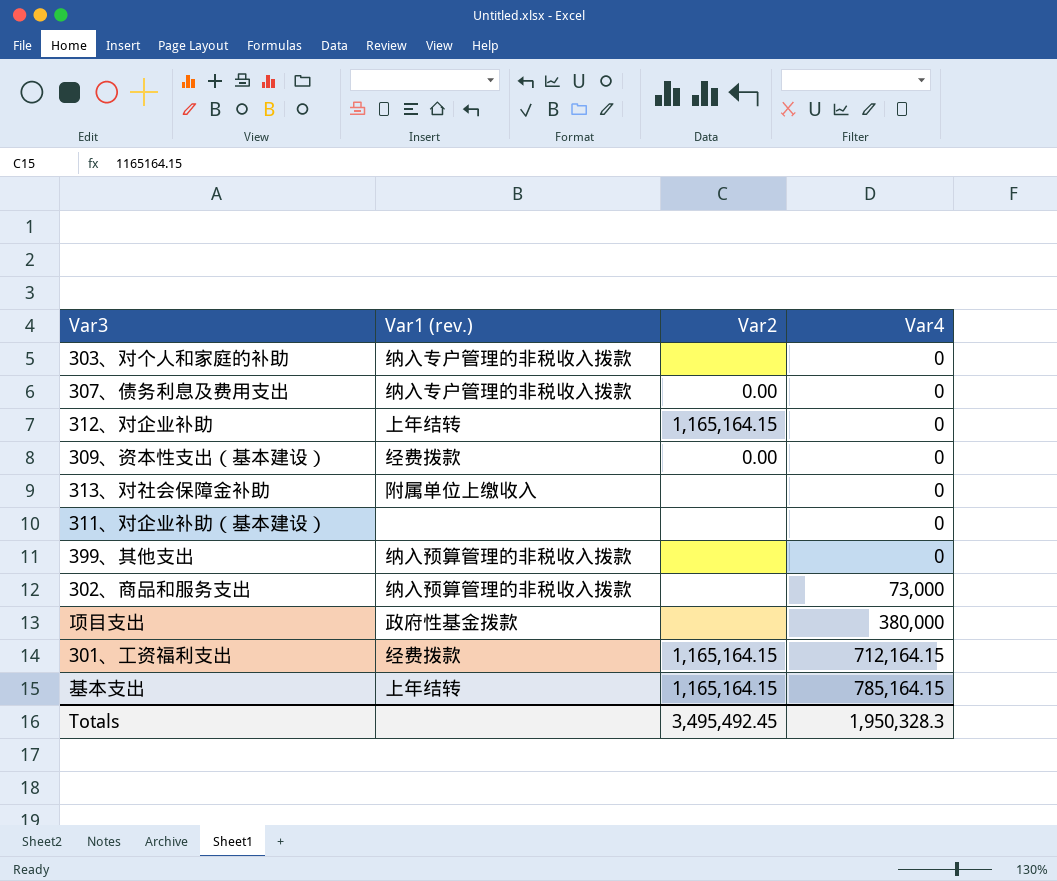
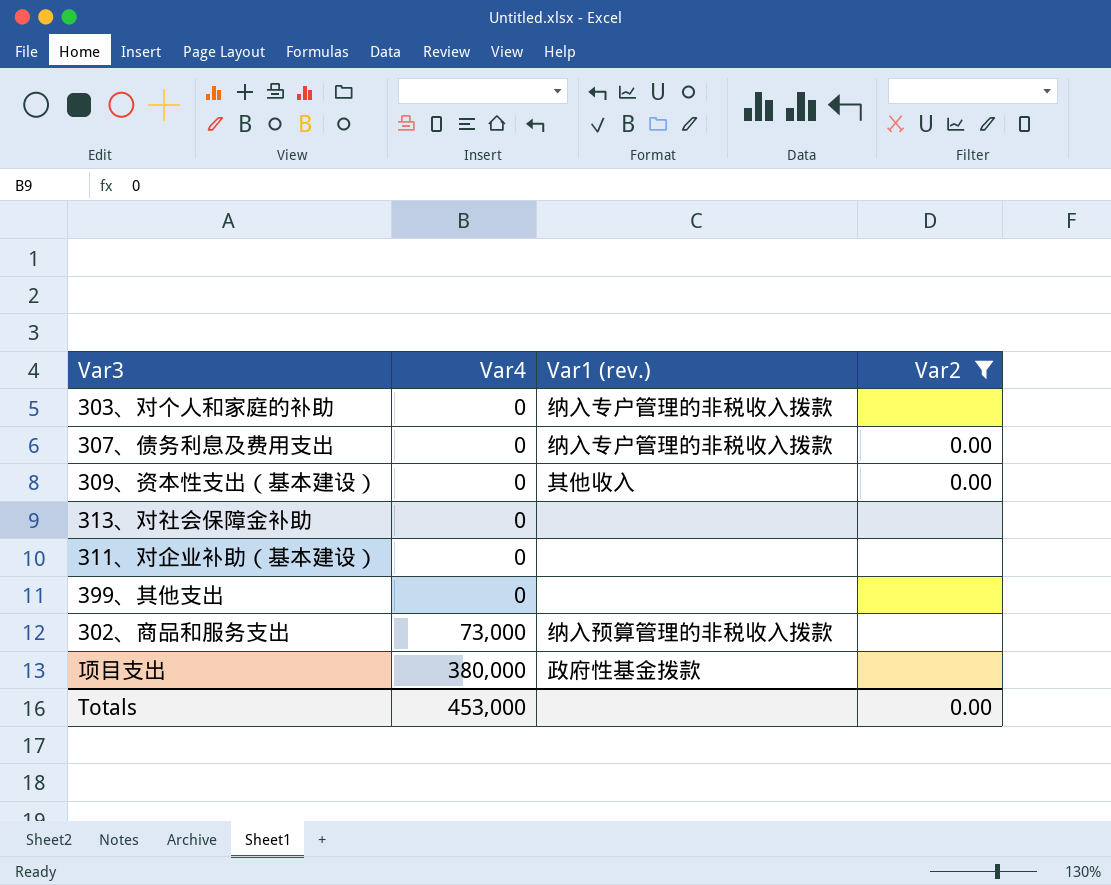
filter: none -> Var2 != 1,165,164.15
column Var4 | position: 4 -> 2
309、资本性支出（基本建设） | Var1 (rev.): 经费拨款 -> 其他收入
313、对社会保障金补助 | Var1 (rev.): 附属单位上缴收入 -> none
399、其他支出 | Var1 (rev.): 纳入预算管理的非税收入拨款 -> none
Totals | Var4: 1,950,328.3 -> 453,000
Totals | Var2: 3,495,492.45 -> 0.00

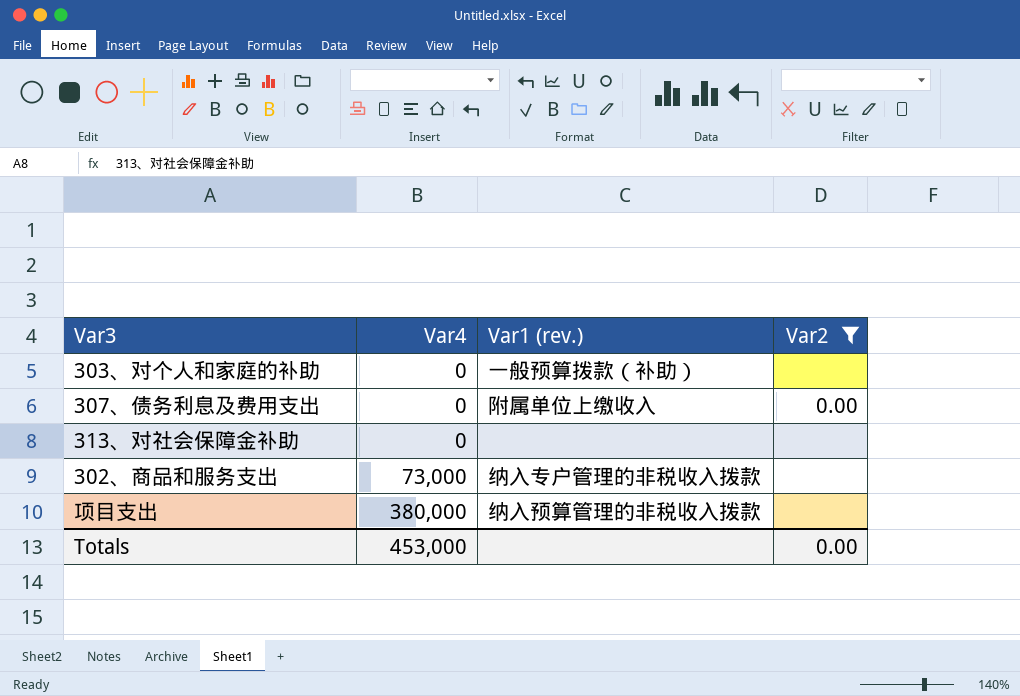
row 309、资本性支出（基本建设）: 0 | 其他收入 | 0.00 -> none
row 311、对企业补助（基本建设）: 0 | none | none -> none
row 399、其他支出: 0 | none | none -> none
303、对个人和家庭的补助 | Var1 (rev.): 纳入专户管理的非税收入拨款 -> 一般预算拨款（补助）
307、债务利息及费用支出 | Var1 (rev.): 纳入专户管理的非税收入拨款 -> 附属单位上缴收入
302、商品和服务支出 | Var1 (rev.): 纳入预算管理的非税收入拨款 -> 纳入专户管理的非税收入拨款
项目支出 | Var1 (rev.): 政府性基金拨款 -> 纳入预算管理的非税收入拨款

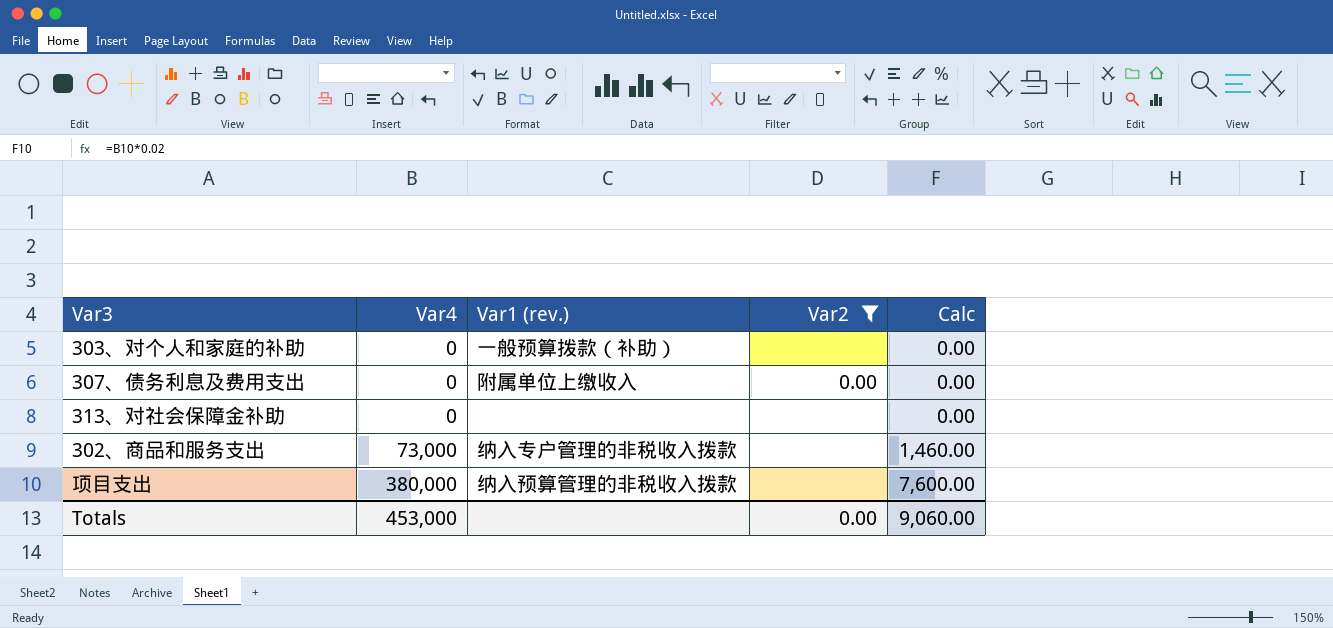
column Calc | formula: none -> [Var4] * 0.02

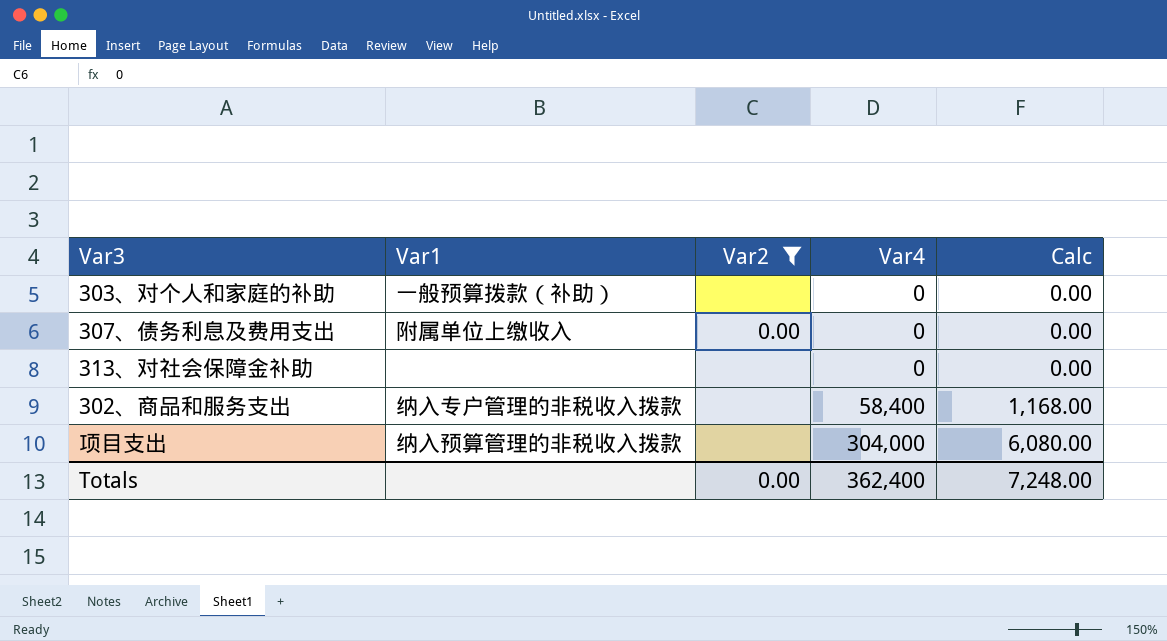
column name: Var1 (rev.) -> Var1
column Var4 | position: 2 -> 4
302、商品和服务支出 | Var4: 73,000 -> 58,400
302、商品和服务支出 | Calc: 1,460.00 -> 1,168.00
项目支出 | Var4: 380,000 -> 304,000
项目支出 | Calc: 7,600.00 -> 6,080.00
Totals | Var4: 453,000 -> 362,400
Totals | Calc: 9,060.00 -> 7,248.00

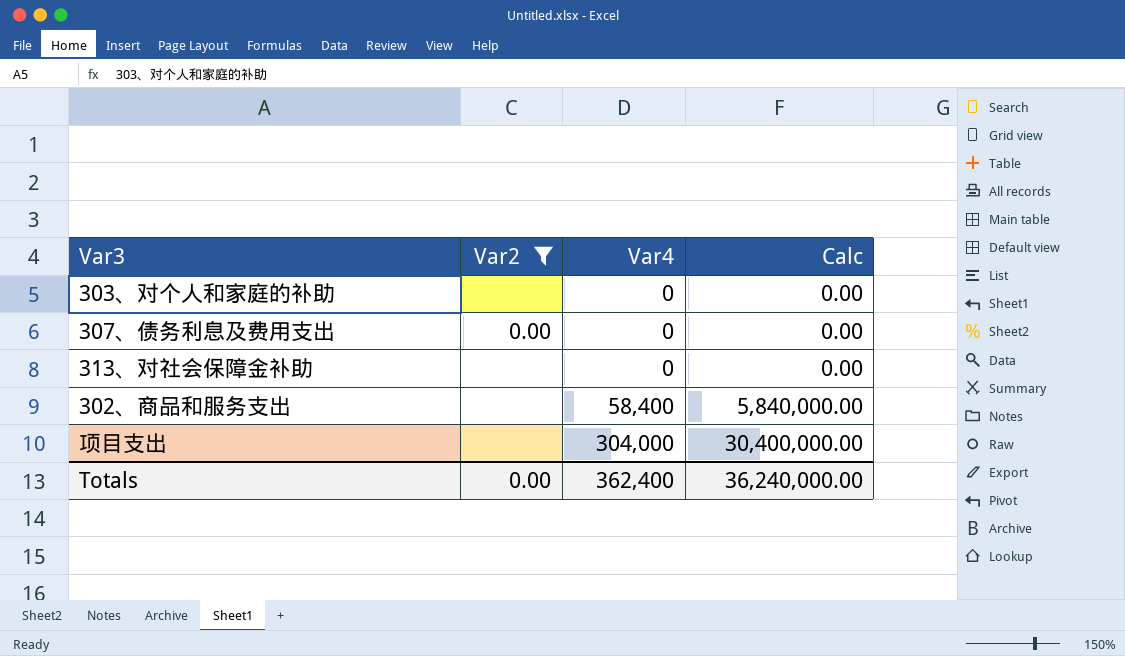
column Var1 | position: 2 -> none
column Calc | formula: [Var4] * 0.02 -> [Var4] * 100
Totals | Calc: 7,248.00 -> 36,240,000.00

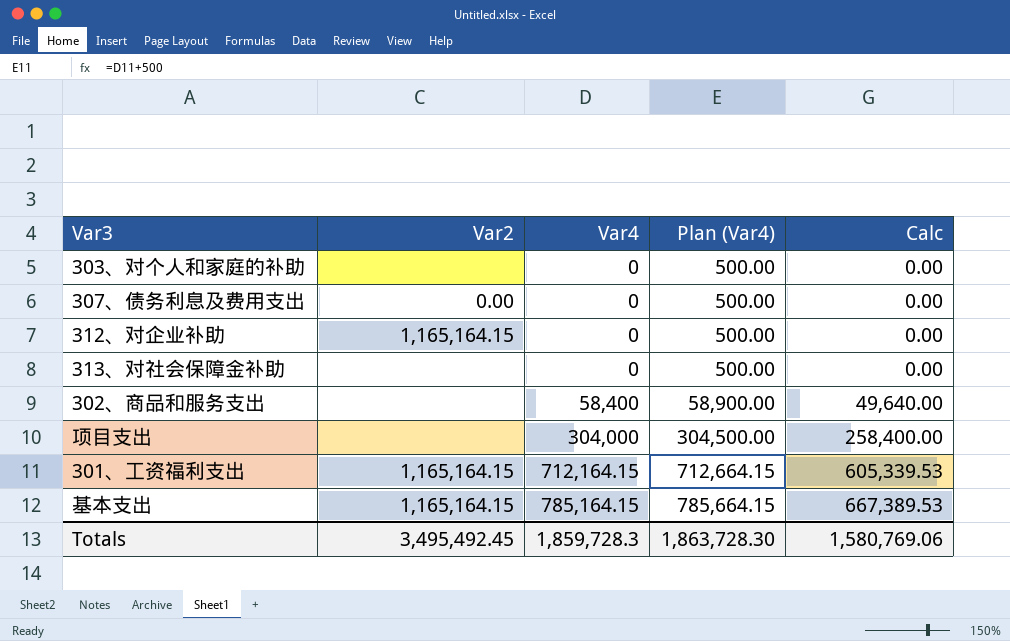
filter: Var2 != 1,165,164.15 -> none
column Plan (Var4) | formula: none -> [Var4] + 500
column Calc | formula: [Var4] * 100 -> [Var4] * 0.85
Totals | Var2: 0.00 -> 3,495,492.45
Totals | Var4: 362,400 -> 1,859,728.3
Totals | Calc: 36,240,000.00 -> 1,580,769.06

